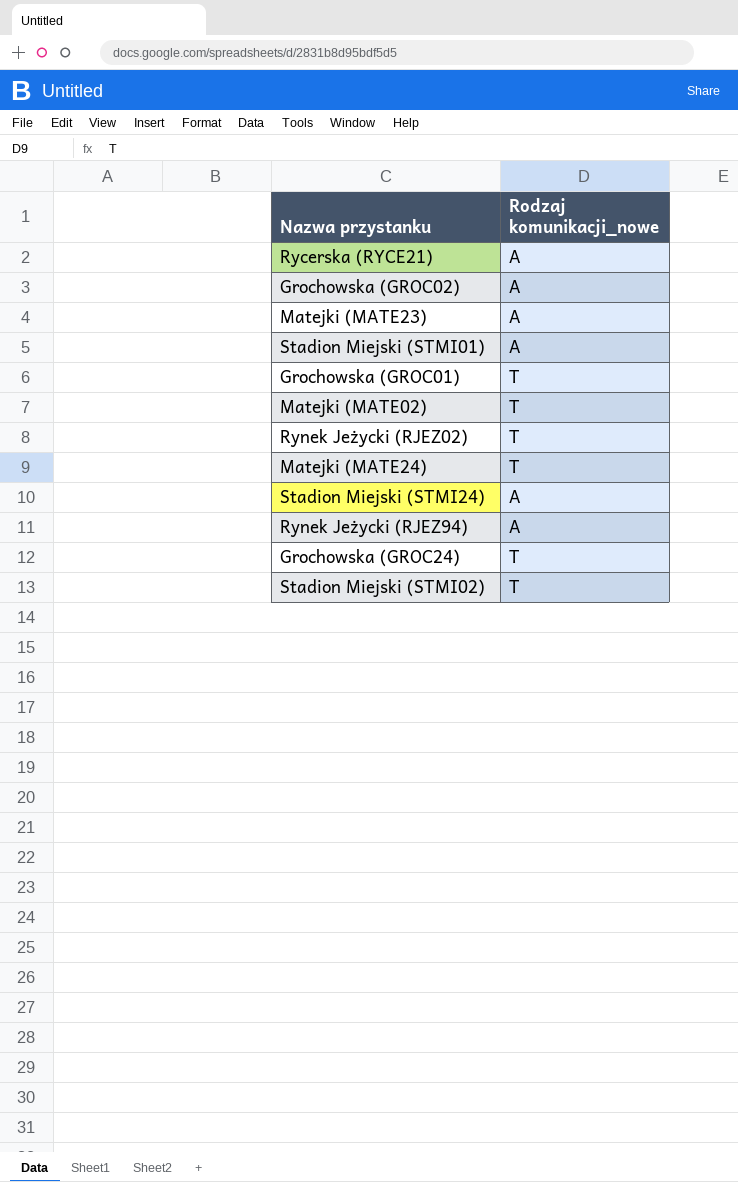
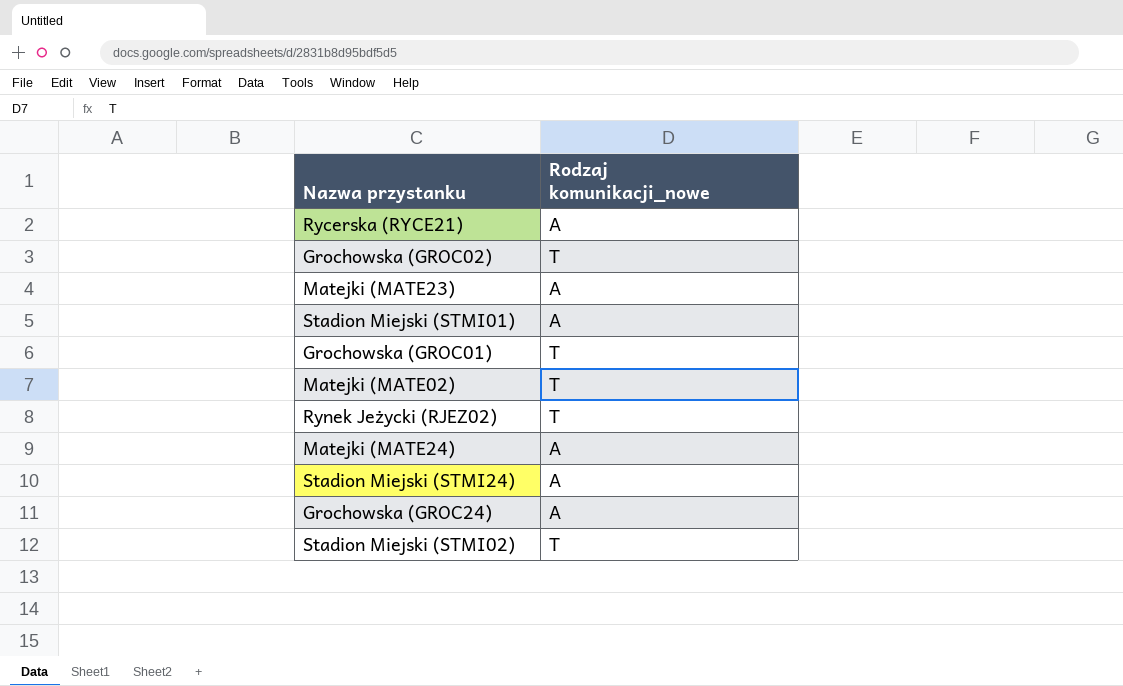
row Rynek Jeżycki (RJEZ94): A -> none
Grochowska (GROC02) | Rodzaj komunikacji_nowe: A -> T
Matejki (MATE24) | Rodzaj komunikacji_nowe: T -> A
Grochowska (GROC24) | Rodzaj komunikacji_nowe: T -> A

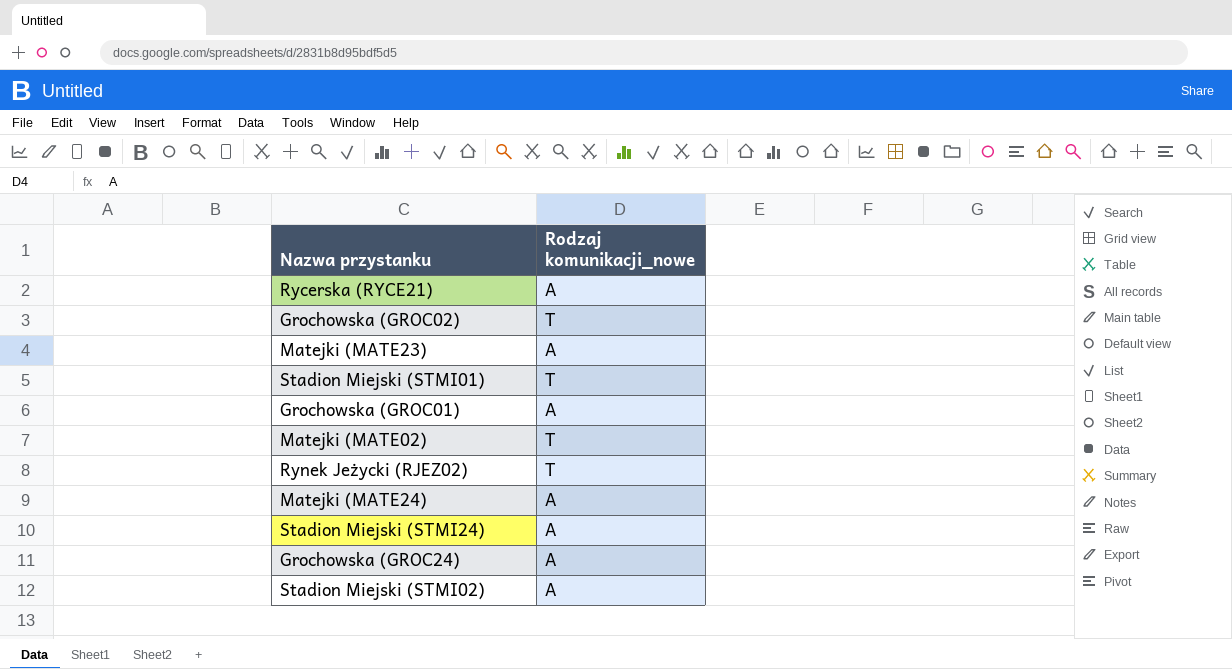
Stadion Miejski (STMI01) | Rodzaj komunikacji_nowe: A -> T
Grochowska (GROC01) | Rodzaj komunikacji_nowe: T -> A
Stadion Miejski (STMI02) | Rodzaj komunikacji_nowe: T -> A

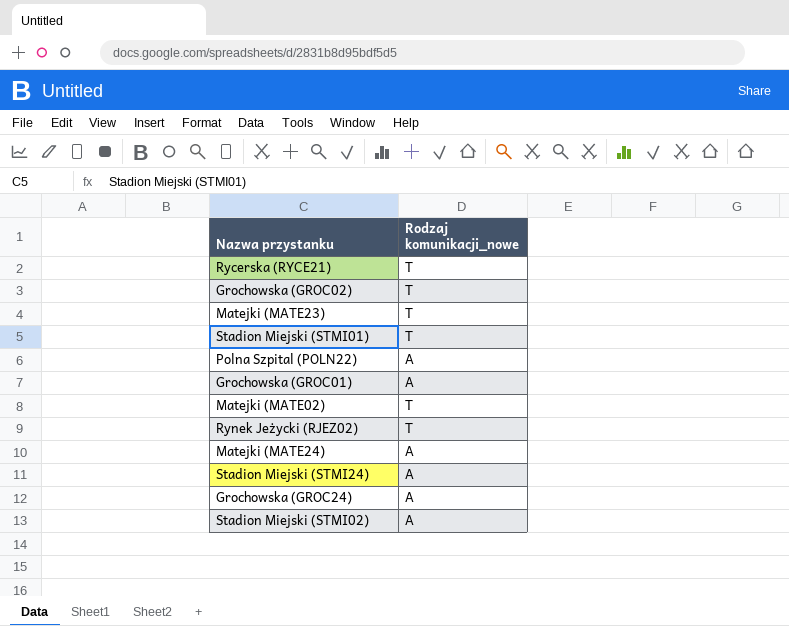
Rycerska (RYCE21) | Rodzaj komunikacji_nowe: A -> T
Matejki (MATE23) | Rodzaj komunikacji_nowe: A -> T
row Polna Szpital (POLN22): none -> A

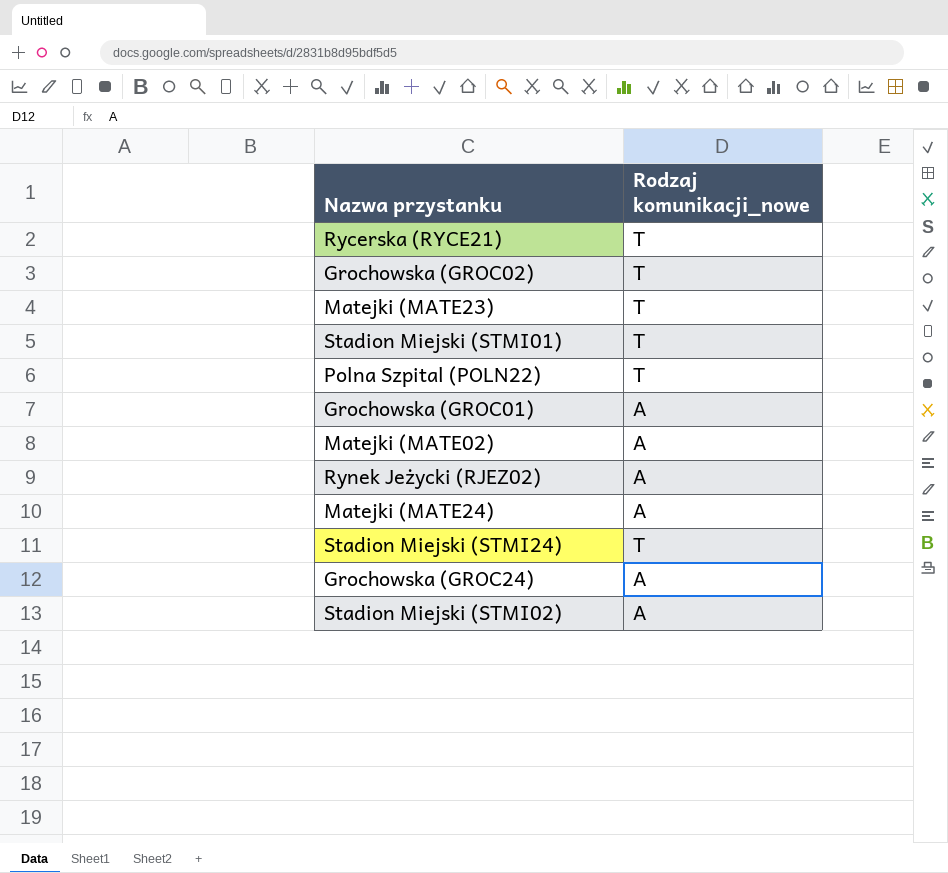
Polna Szpital (POLN22) | Rodzaj komunikacji_nowe: A -> T
Matejki (MATE02) | Rodzaj komunikacji_nowe: T -> A
Rynek Jeżycki (RJEZ02) | Rodzaj komunikacji_nowe: T -> A
Stadion Miejski (STMI24) | Rodzaj komunikacji_nowe: A -> T

